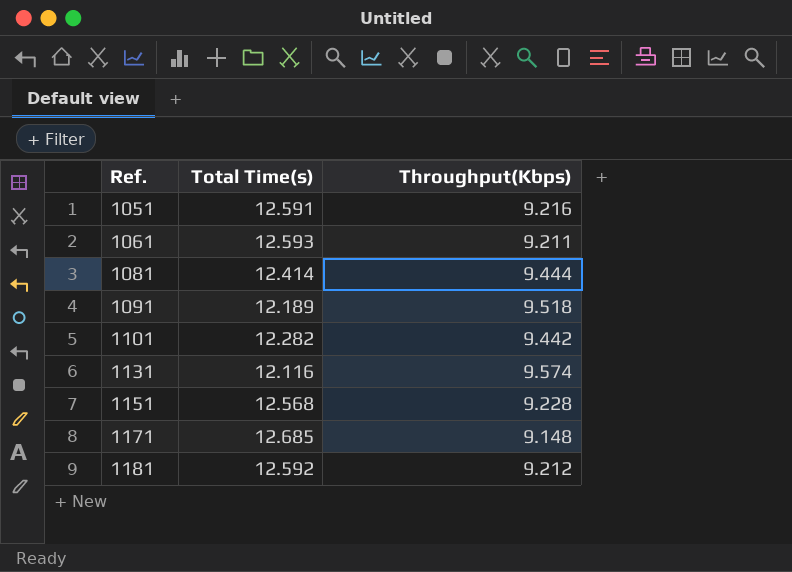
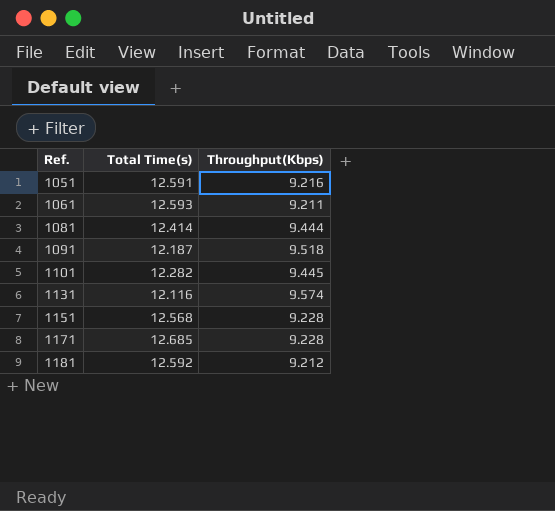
1091 | Total Time(s): 12.189 -> 12.187
1101 | Throughput(Kbps): 9.442 -> 9.445
1171 | Throughput(Kbps): 9.148 -> 9.228

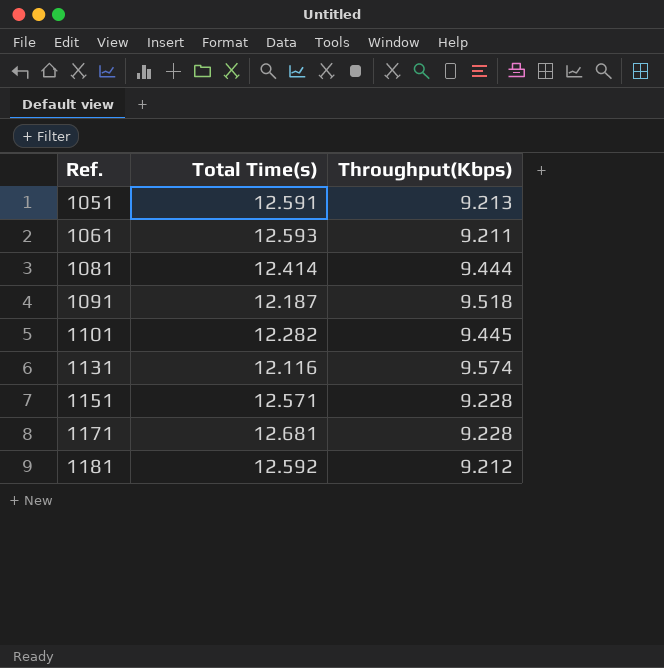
1051 | Throughput(Kbps): 9.216 -> 9.213
1151 | Total Time(s): 12.568 -> 12.571
1171 | Total Time(s): 12.685 -> 12.681

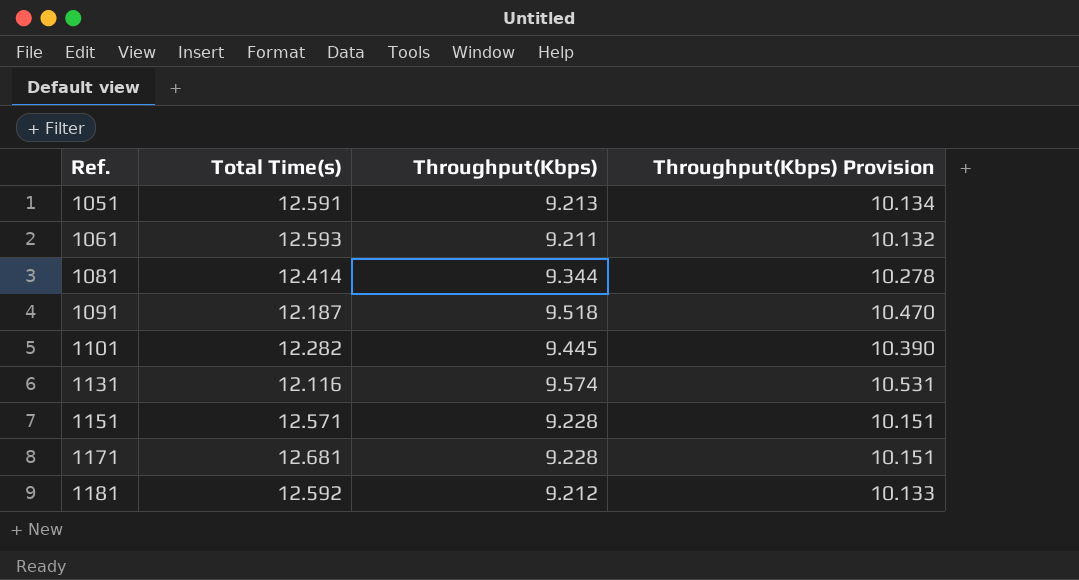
column Throughput(Kbps) Provision | formula: none -> [Throughput(Kbps)] * 1.1
1081 | Throughput(Kbps): 9.444 -> 9.344

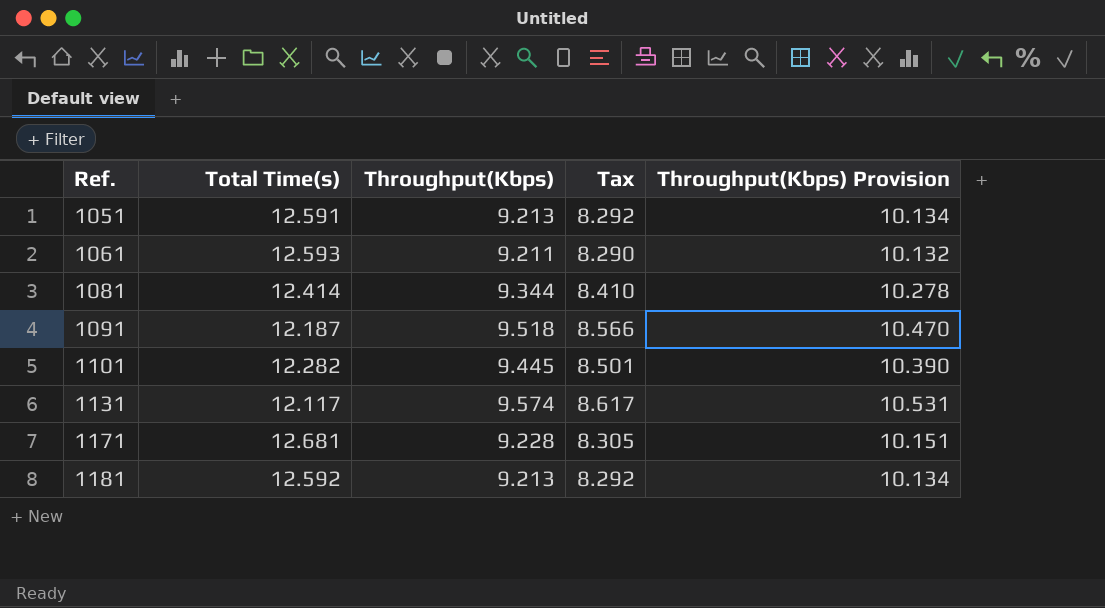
column Tax | formula: none -> [Throughput(Kbps)] * 0.9
row 1151: 12.571 | 9.228 | 10.151 -> none
1131 | Total Time(s): 12.116 -> 12.117
1181 | Throughput(Kbps): 9.212 -> 9.213
1181 | Throughput(Kbps) Provision: 10.133 -> 10.134

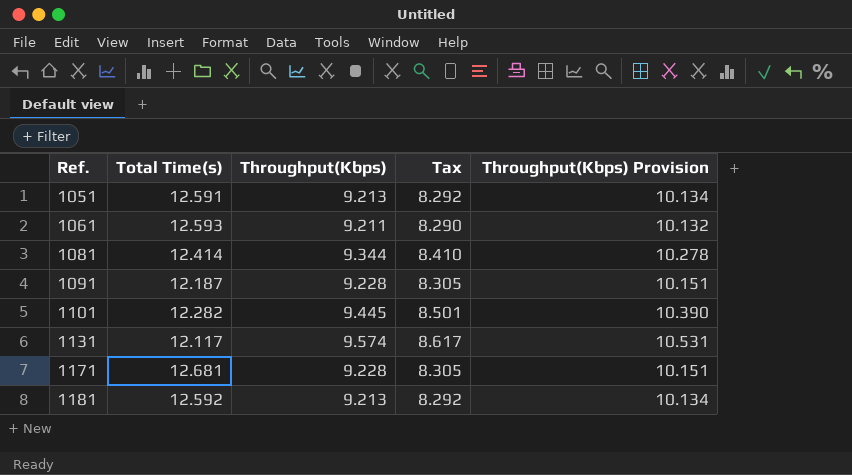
1091 | Throughput(Kbps): 9.518 -> 9.228
1091 | Tax: 8.566 -> 8.305
1091 | Throughput(Kbps) Provision: 10.470 -> 10.151

